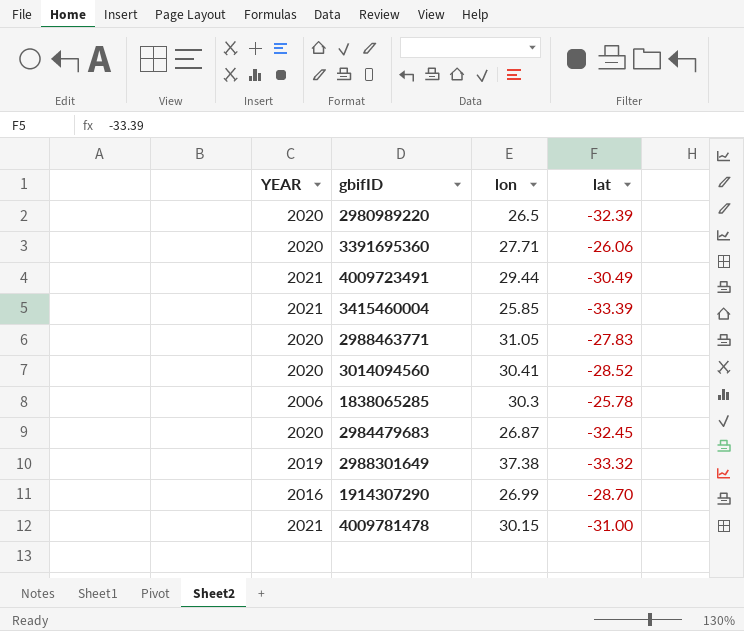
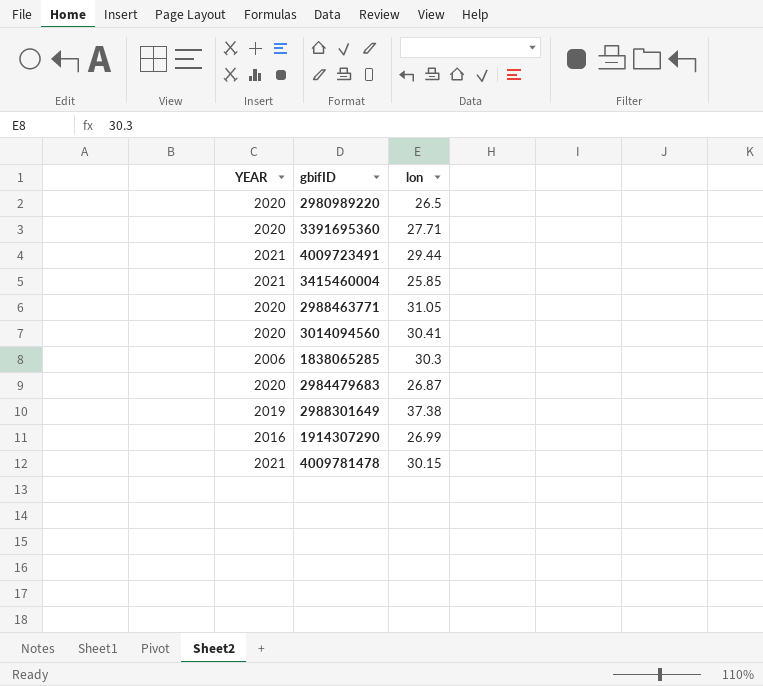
column lat | position: 4 -> none

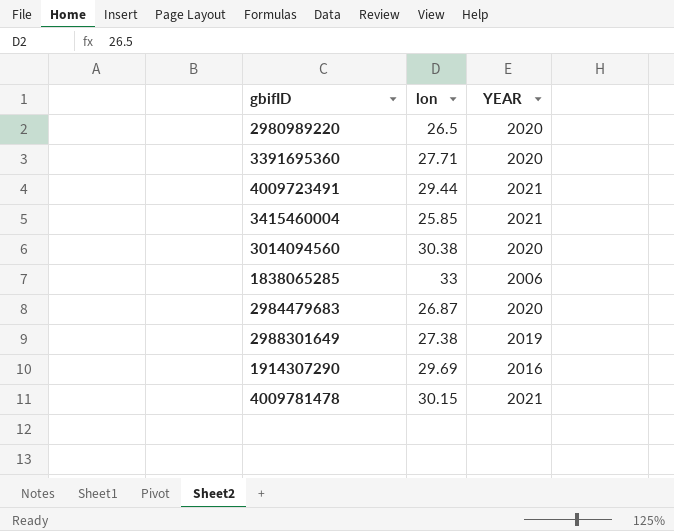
column YEAR | position: 1 -> 3
row 2988463771: 2020 | 31.05 -> none
3014094560 | lon: 30.41 -> 30.38
1838065285 | lon: 30.3 -> 33
2988301649 | lon: 37.38 -> 27.38
1914307290 | lon: 26.99 -> 29.69

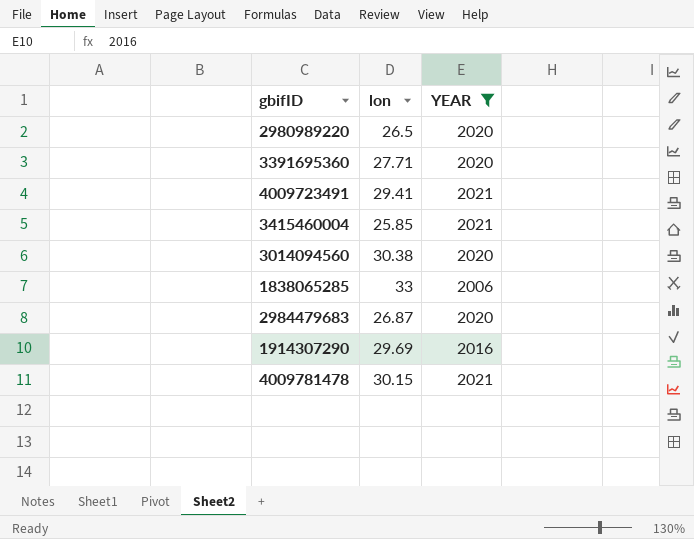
filter: none -> YEAR != 2019
4009723491 | lon: 29.44 -> 29.41

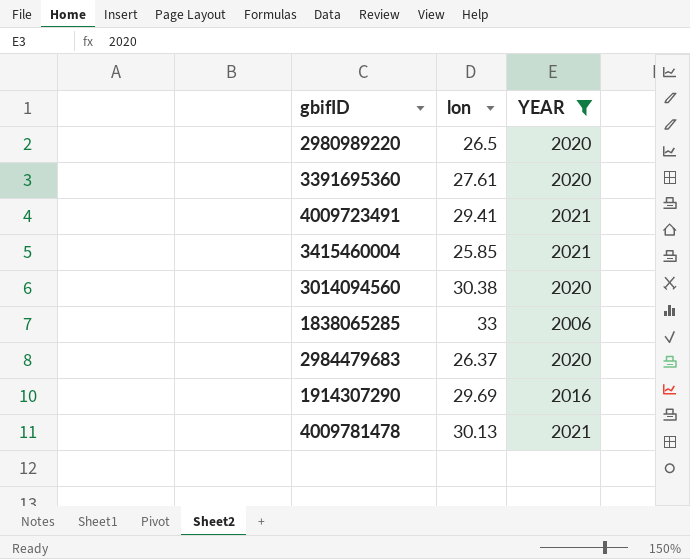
3391695360 | lon: 27.71 -> 27.61
2984479683 | lon: 26.87 -> 26.37
4009781478 | lon: 30.15 -> 30.13

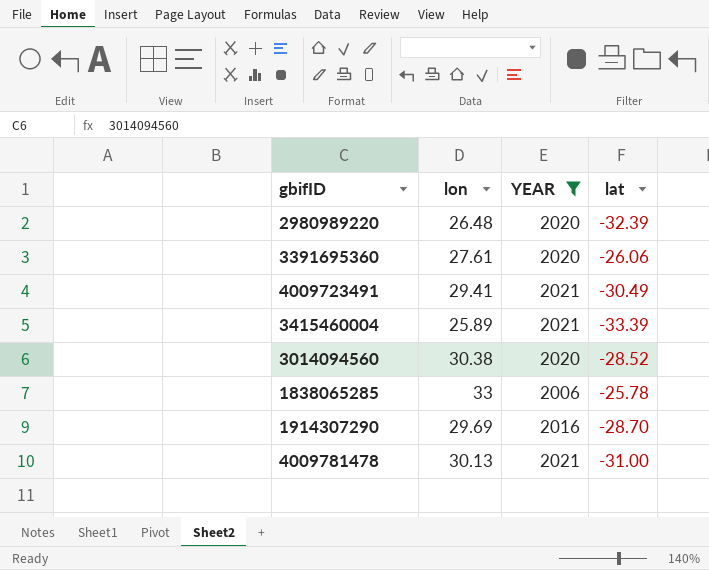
column lat | position: none -> 4
row 2984479683: 26.37 | 2020 -> none
2980989220 | lon: 26.5 -> 26.48
3415460004 | lon: 25.85 -> 25.89

